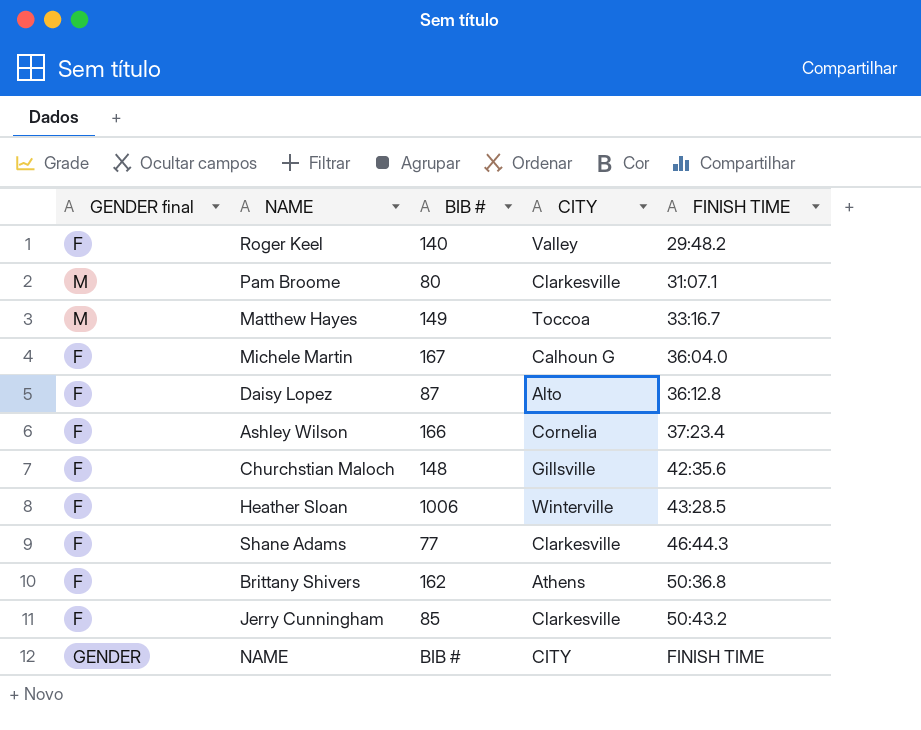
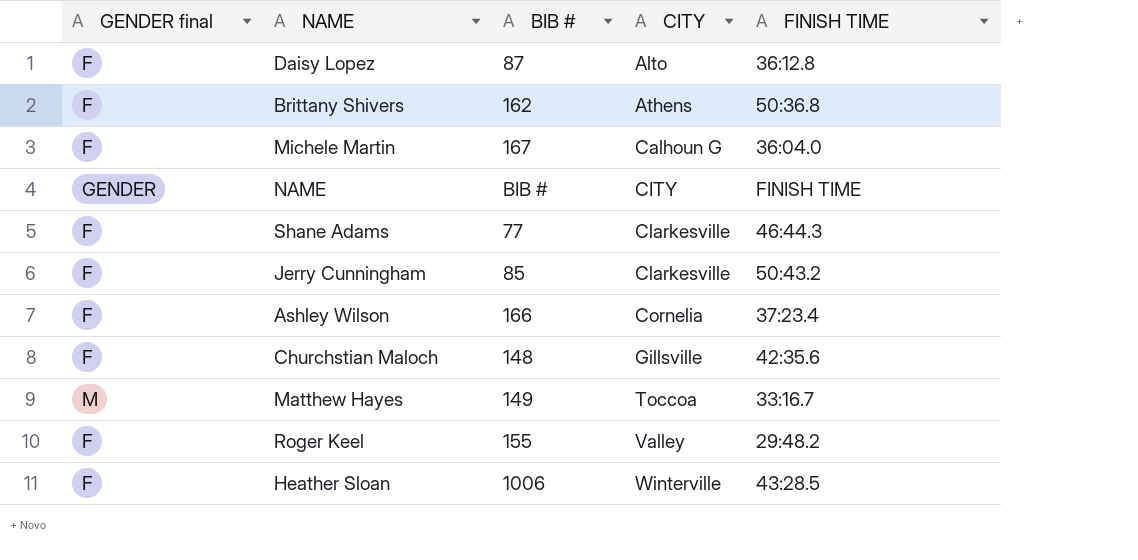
row order: FINISH TIME ascending -> CITY ascending
row Pam Broome: M | 80 | Clarkesville | 31:07.1 -> none
Roger Keel | BIB #: 140 -> 155

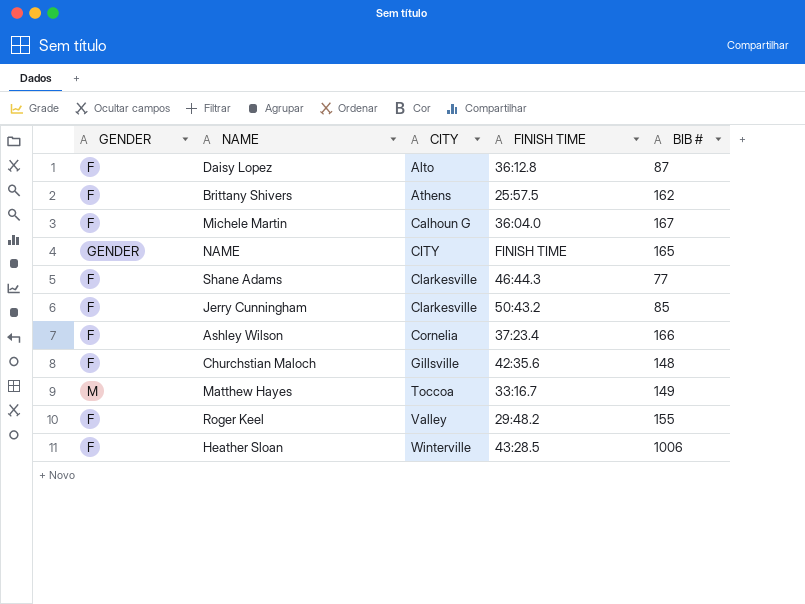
column name: GENDER final -> GENDER
column BIB # | position: 3 -> 5
Brittany Shivers | FINISH TIME: 50:36.8 -> 25:57.5
NAME | BIB #: BIB # -> 165

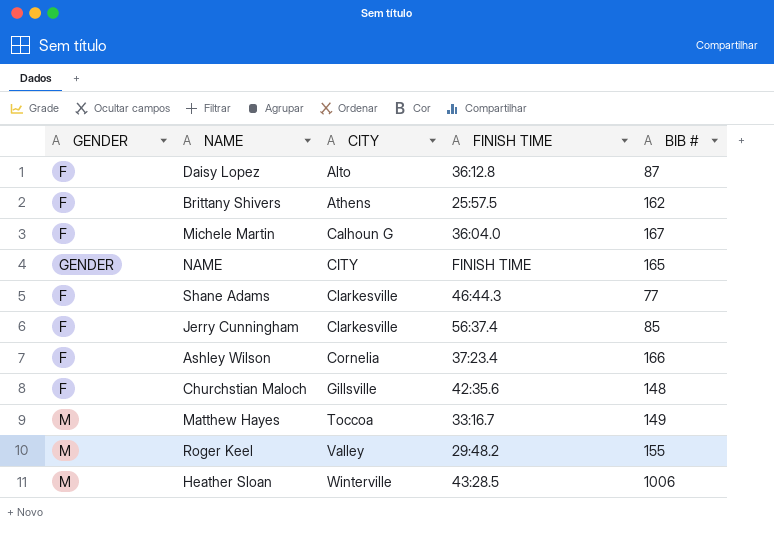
Jerry Cunningham | FINISH TIME: 50:43.2 -> 56:37.4
Roger Keel | GENDER: F -> M
Heather Sloan | GENDER: F -> M

